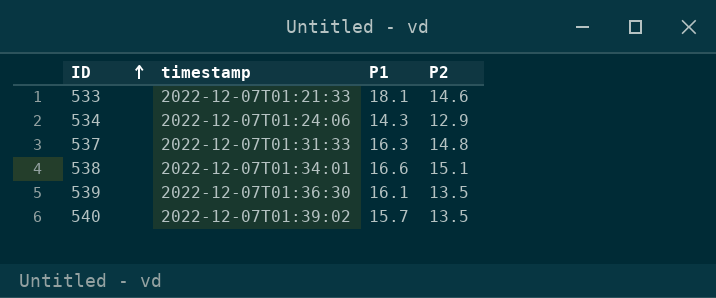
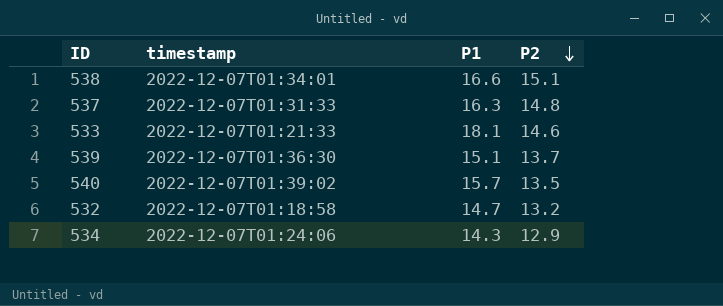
row order: ID ascending -> P2 descending
539 | P1: 16.1 -> 15.1
539 | P2: 13.5 -> 13.7
row 532: none -> 2022-12-07T01:18:58 | 14.7 | 13.2

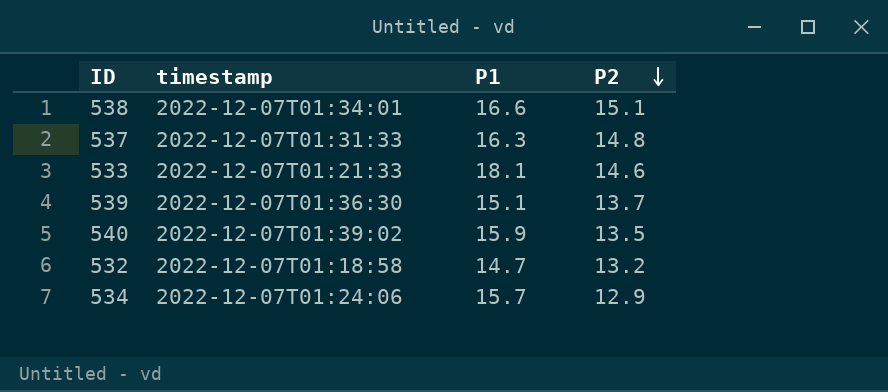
540 | P1: 15.7 -> 15.9
534 | P1: 14.3 -> 15.7

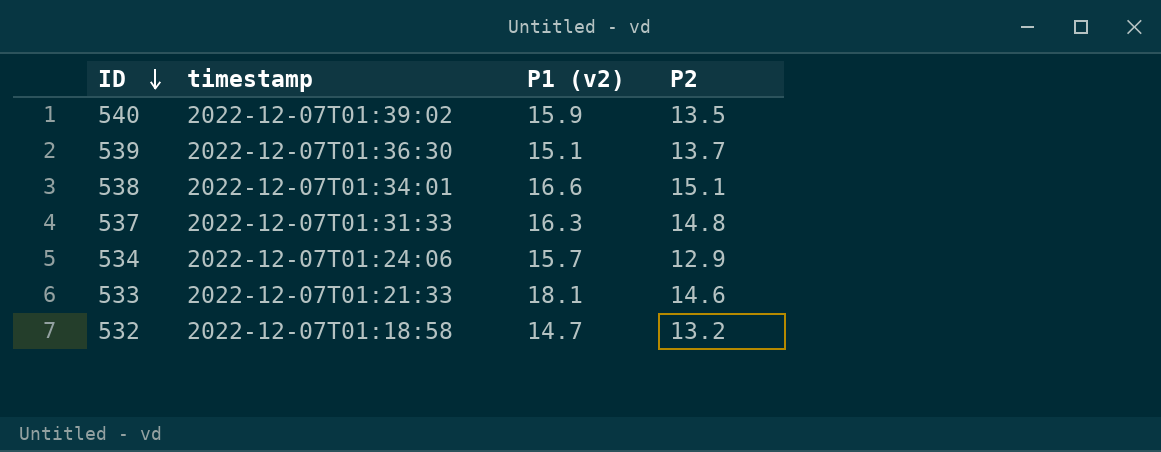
row order: P2 descending -> ID descending
column name: P1 -> P1 (v2)

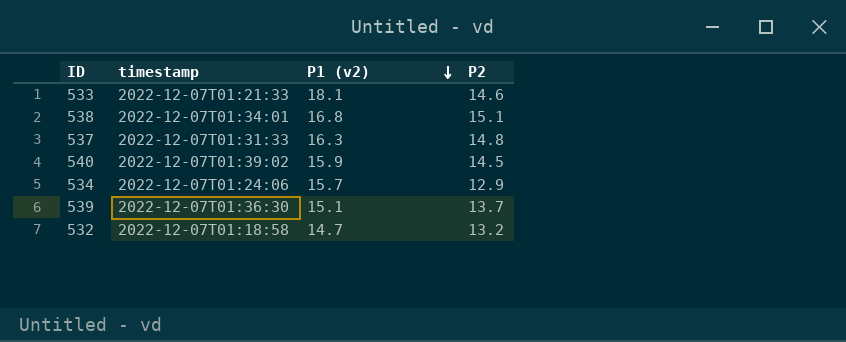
row order: ID descending -> P1 (v2) descending
538 | P1 (v2): 16.6 -> 16.8
540 | P2: 13.5 -> 14.5

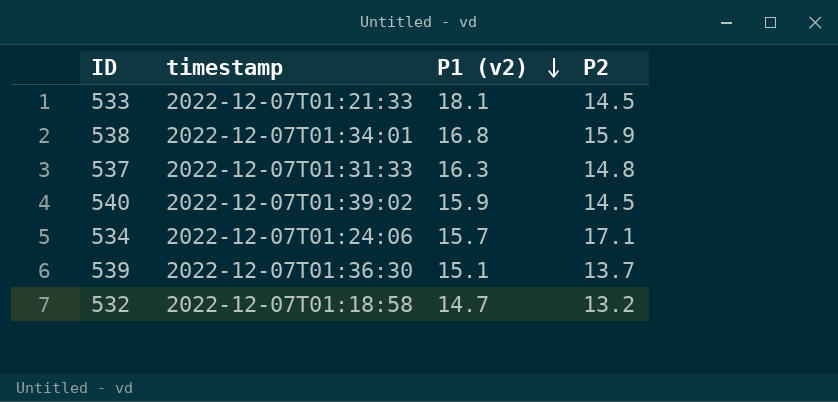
533 | P2: 14.6 -> 14.5
538 | P2: 15.1 -> 15.9
534 | P2: 12.9 -> 17.1

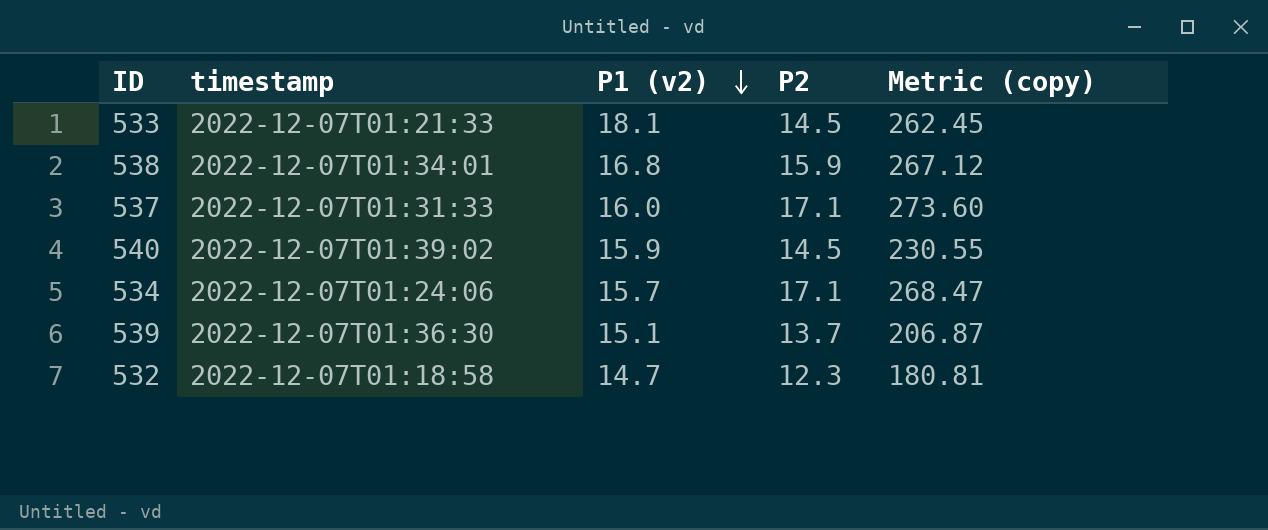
column Metric (copy) | formula: none -> [P1 (v2)] * [P2]
537 | P1 (v2): 16.3 -> 16.0
537 | P2: 14.8 -> 17.1
532 | P2: 13.2 -> 12.3

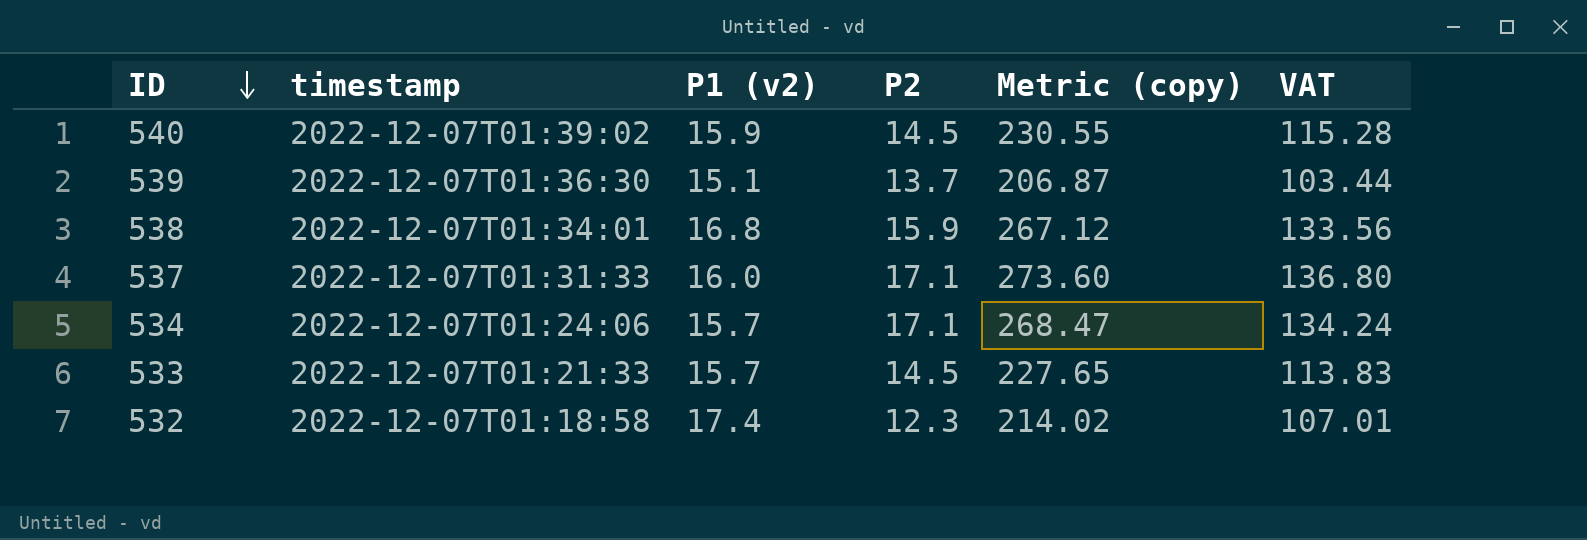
row order: P1 (v2) descending -> ID descending
column VAT | formula: none -> [Metric (copy)] * 0.5
533 | P1 (v2): 18.1 -> 15.7
533 | Metric (copy): 262.45 -> 227.65
532 | P1 (v2): 14.7 -> 17.4
532 | Metric (copy): 180.81 -> 214.02

